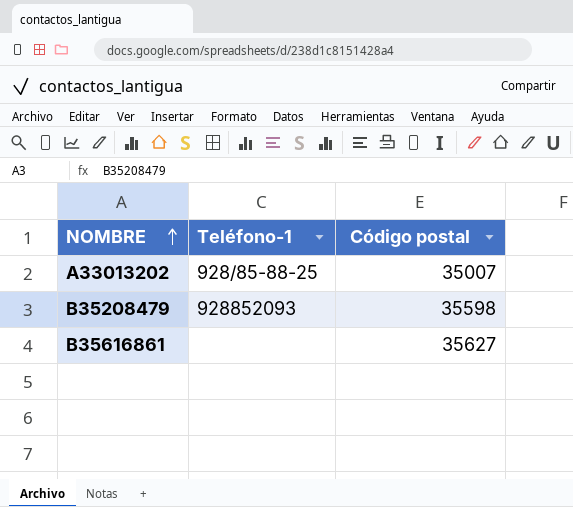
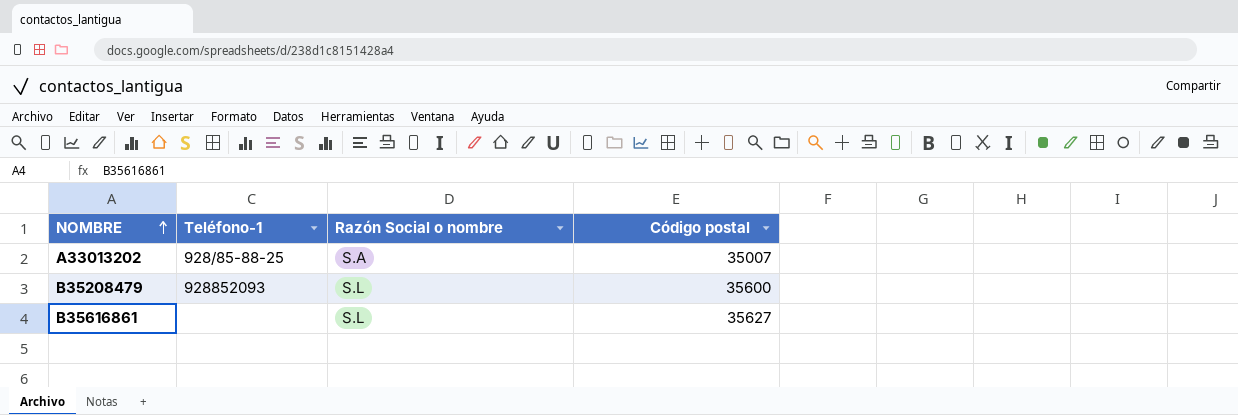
column Razón Social o nombre | position: none -> 3
B35208479 | Código postal: 35598 -> 35600

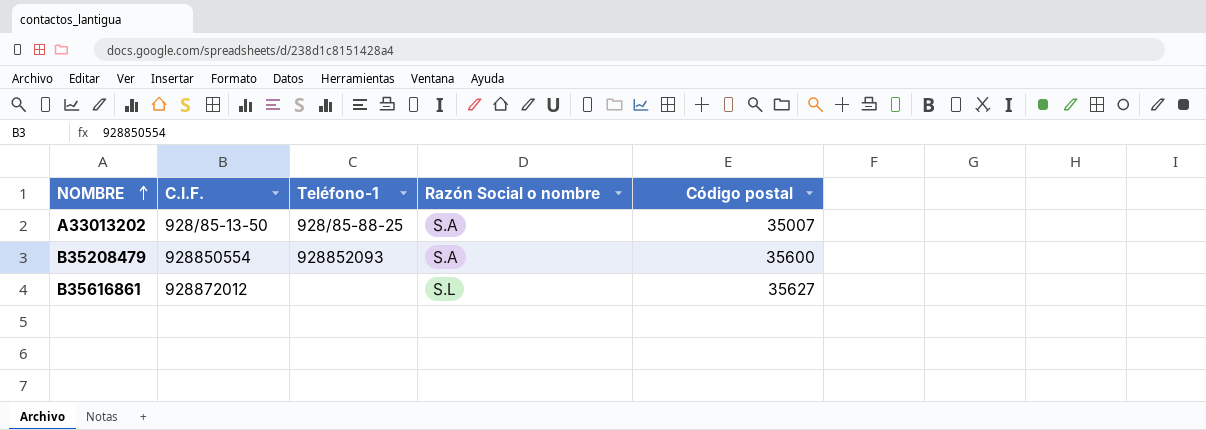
column C.I.F. | position: none -> 2
B35208479 | Razón Social o nombre: S.L -> S.A

